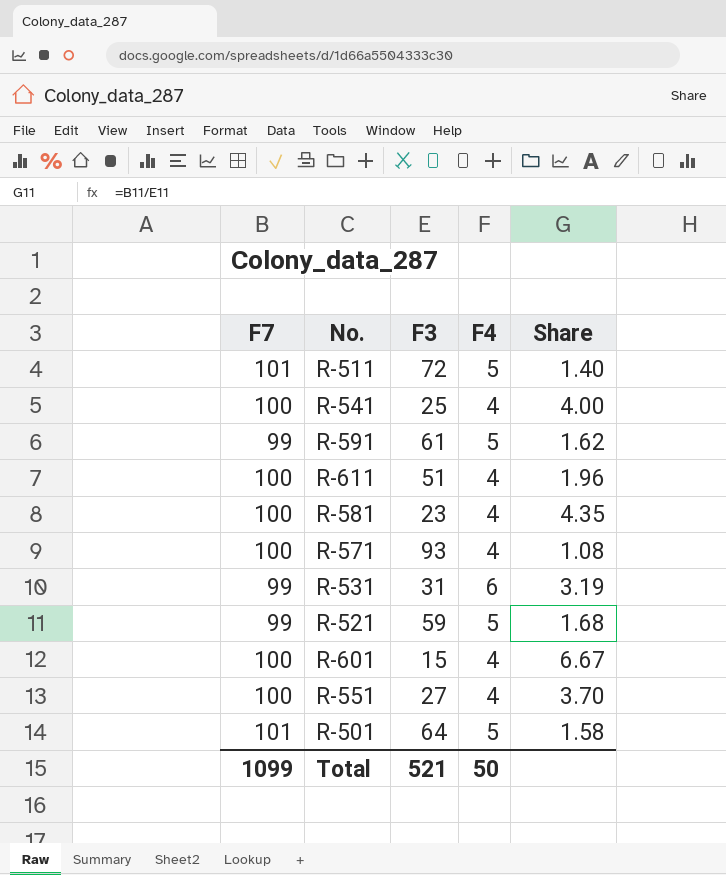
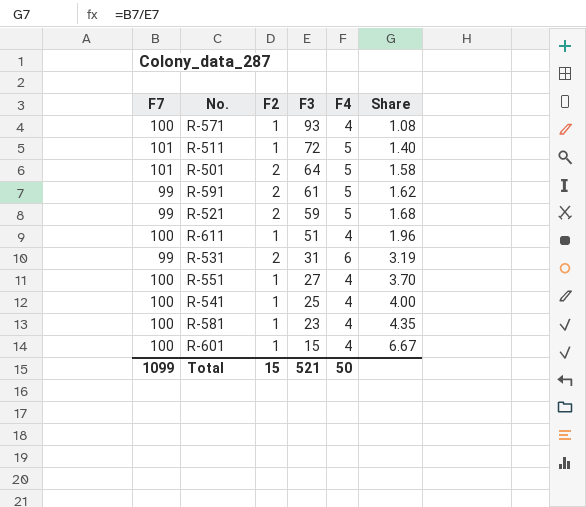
row order: none -> F3 descending
column F2 | position: none -> 3

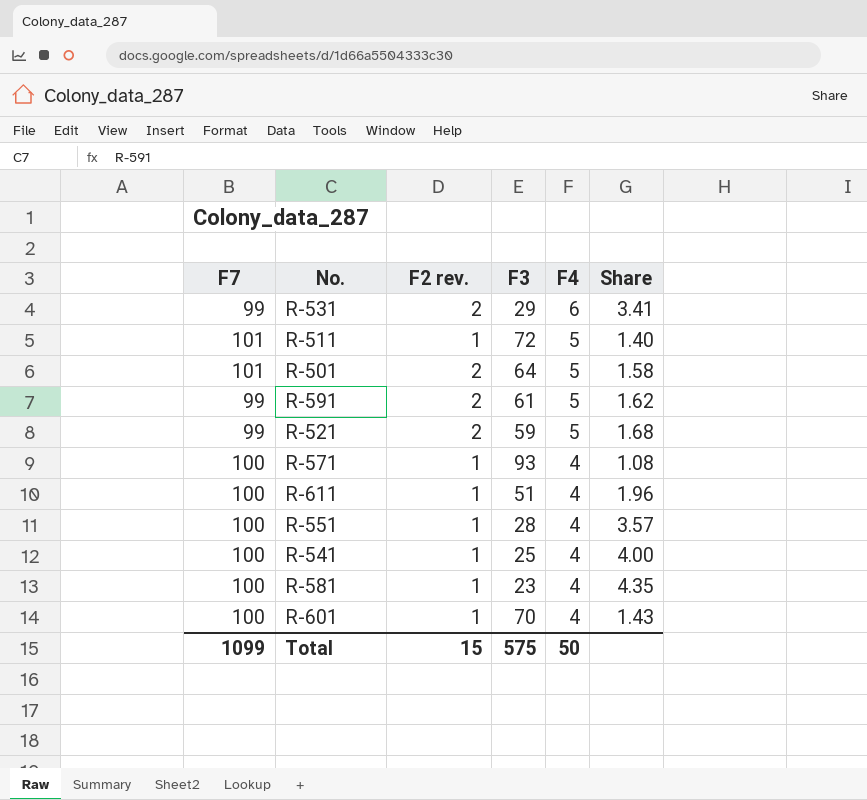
row order: F3 descending -> F4 descending
column name: F2 -> F2 rev.
R-531 | F3: 31 -> 29
R-531 | Share: 3.19 -> 3.41
R-551 | F3: 27 -> 28
R-551 | Share: 3.70 -> 3.57
R-601 | F3: 15 -> 70
R-601 | Share: 6.67 -> 1.43
Total | F3: 521 -> 575

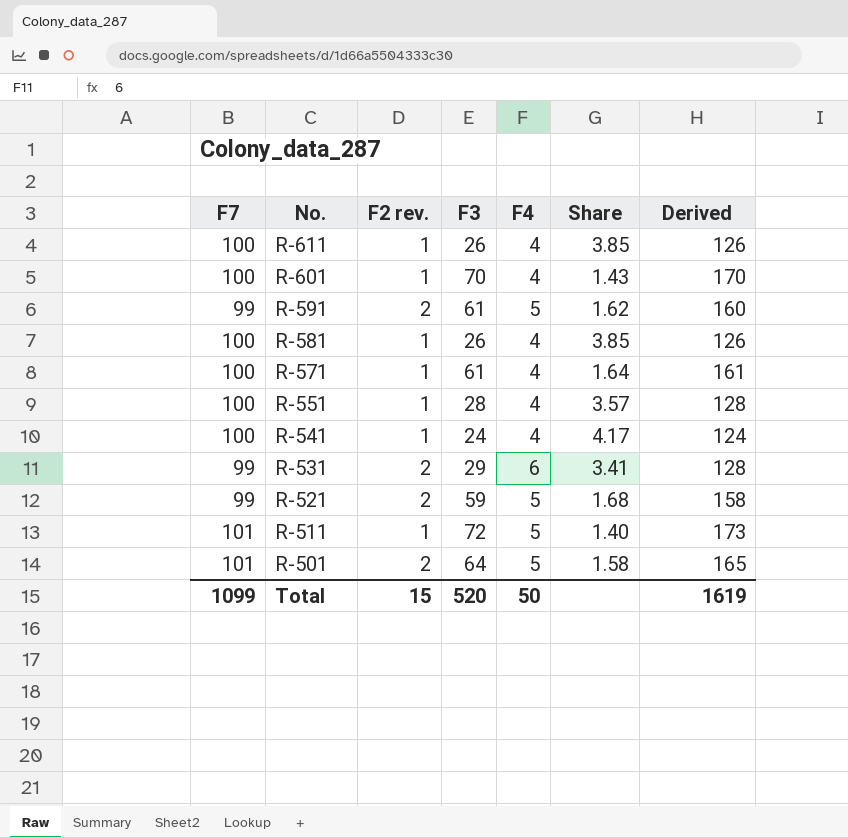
row order: F4 descending -> No. descending
column Derived | formula: none -> [F7] + [F3]
R-611 | F3: 51 -> 26
R-611 | Share: 1.96 -> 3.85
R-581 | F3: 23 -> 26
R-581 | Share: 4.35 -> 3.85
R-571 | F3: 93 -> 61
R-571 | Share: 1.08 -> 1.64
R-541 | F3: 25 -> 24
R-541 | Share: 4.00 -> 4.17
Total | F3: 575 -> 520

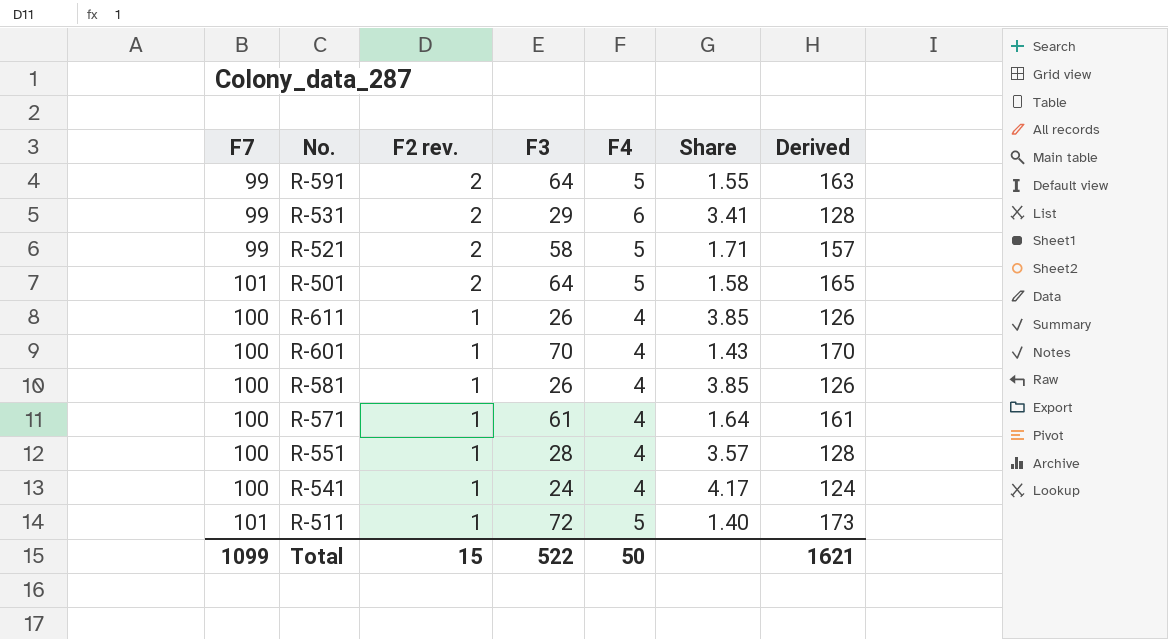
row order: No. descending -> F2 rev. descending
R-591 | F3: 61 -> 64
R-591 | Share: 1.62 -> 1.55
R-591 | Derived: 160 -> 163
R-521 | F3: 59 -> 58
R-521 | Share: 1.68 -> 1.71
R-521 | Derived: 158 -> 157
Total | F3: 520 -> 522
Total | Derived: 1619 -> 1621

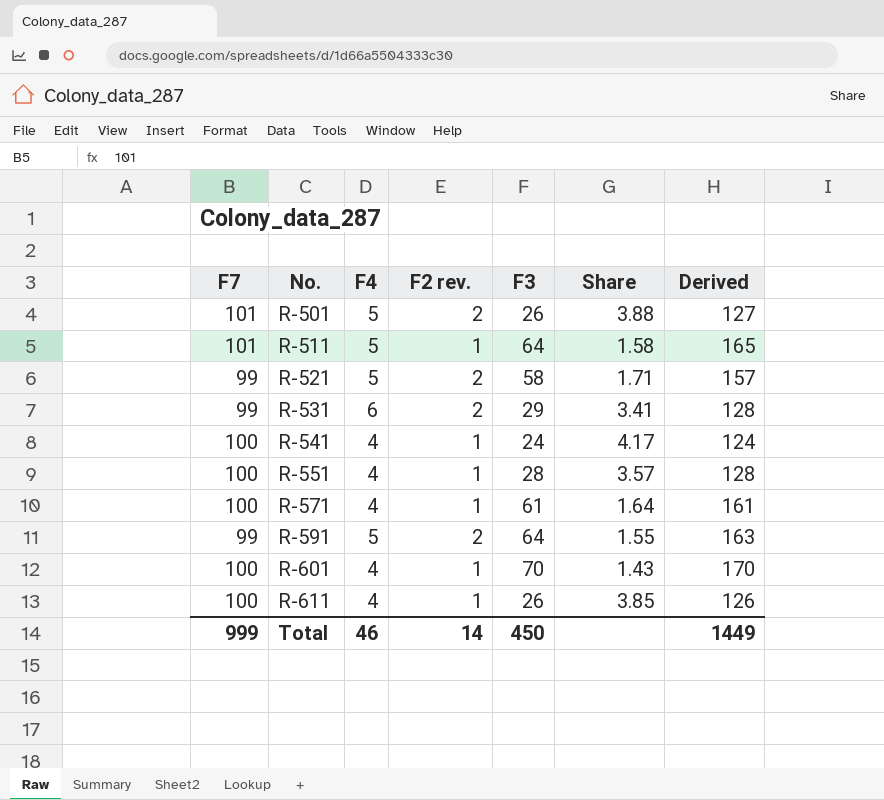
row order: F2 rev. descending -> No. ascending
column F4 | position: 5 -> 3
row R-581: 100 | 1 | 26 | 4 | 3.85 | 126 -> none
R-501 | F3: 64 -> 26
R-501 | Share: 1.58 -> 3.88
R-501 | Derived: 165 -> 127
R-511 | F3: 72 -> 64
R-511 | Share: 1.40 -> 1.58
R-511 | Derived: 173 -> 165
Total | F7: 1099 -> 999
Total | F4: 50 -> 46
Total | F2 rev.: 15 -> 14
Total | F3: 522 -> 450
Total | Derived: 1621 -> 1449

